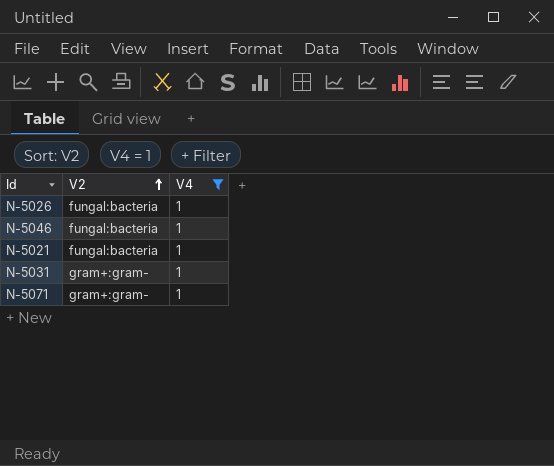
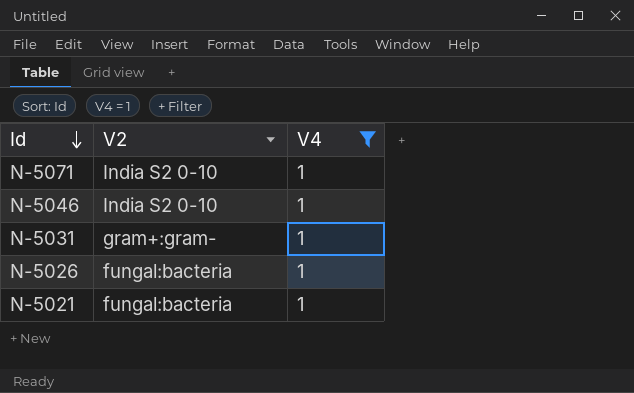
row order: V2 ascending -> Id descending
N-5071 | V2: gram+:gram- -> India S2 0-10
N-5046 | V2: fungal:bacteria -> India S2 0-10

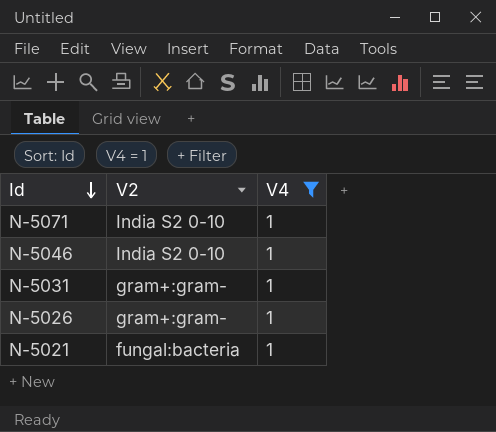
N-5026 | V2: fungal:bacteria -> gram+:gram-

